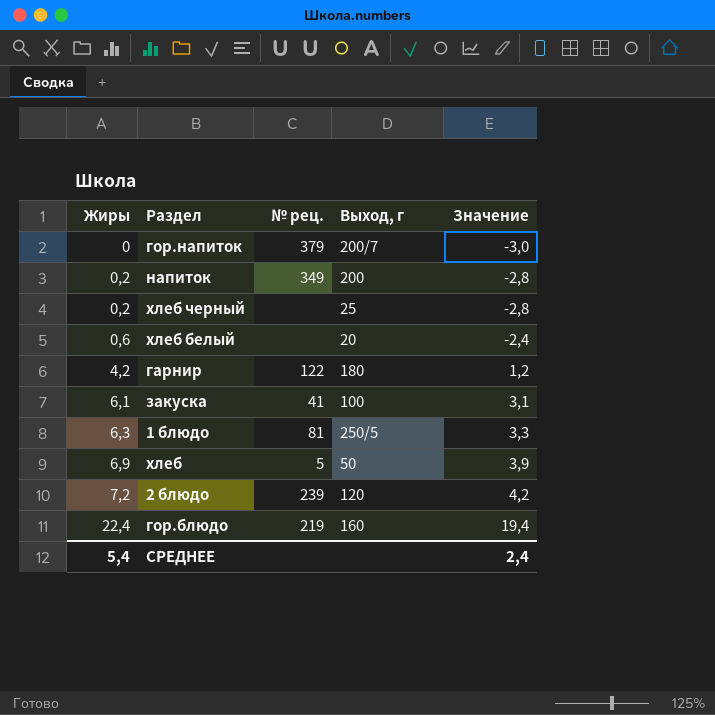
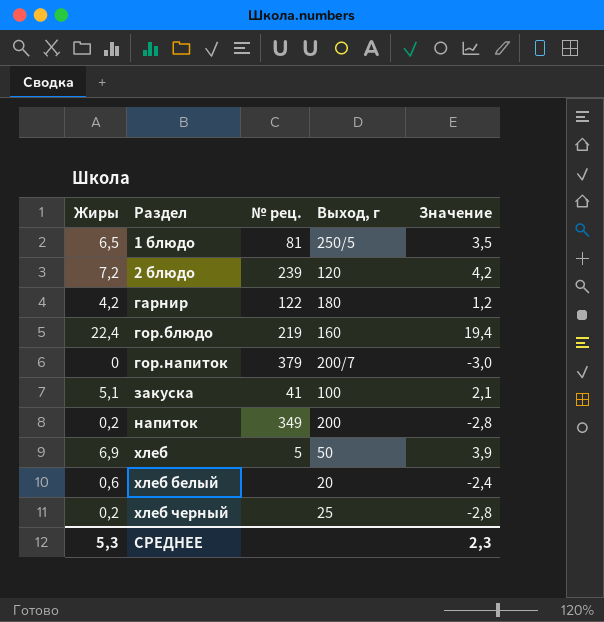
row order: Жиры ascending -> Раздел ascending
1 блюдо | Жиры: 6,3 -> 6,5
1 блюдо | Значение: 3,3 -> 3,5
закуска | Жиры: 6,1 -> 5,1
закуска | Значение: 3,1 -> 2,1
СРЕДНЕЕ | Жиры: 5,4 -> 5,3
СРЕДНЕЕ | Значение: 2,4 -> 2,3

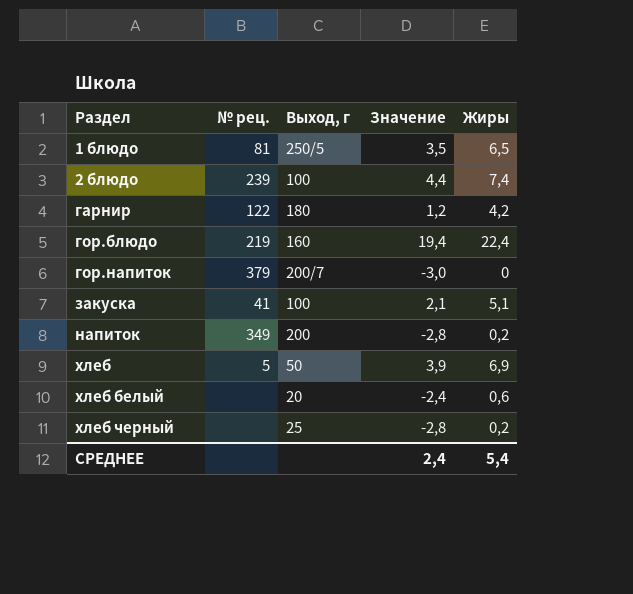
column Жиры | position: 1 -> 5
2 блюдо | Выход, г: 120 -> 100
2 блюдо | Значение: 4,2 -> 4,4
2 блюдо | Жиры: 7,2 -> 7,4
СРЕДНЕЕ | Значение: 2,3 -> 2,4
СРЕДНЕЕ | Жиры: 5,3 -> 5,4

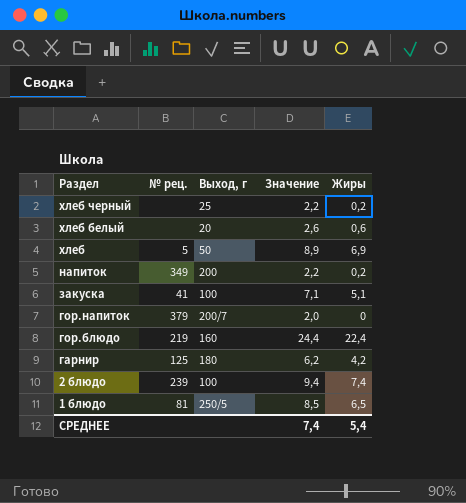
row order: Раздел ascending -> Раздел descending
column Значение | formula: [Жиры] - 3 -> [Жиры] + 2
гарнир | № рец.: 122 -> 125
СРЕДНЕЕ | Значение: 2,4 -> 7,4

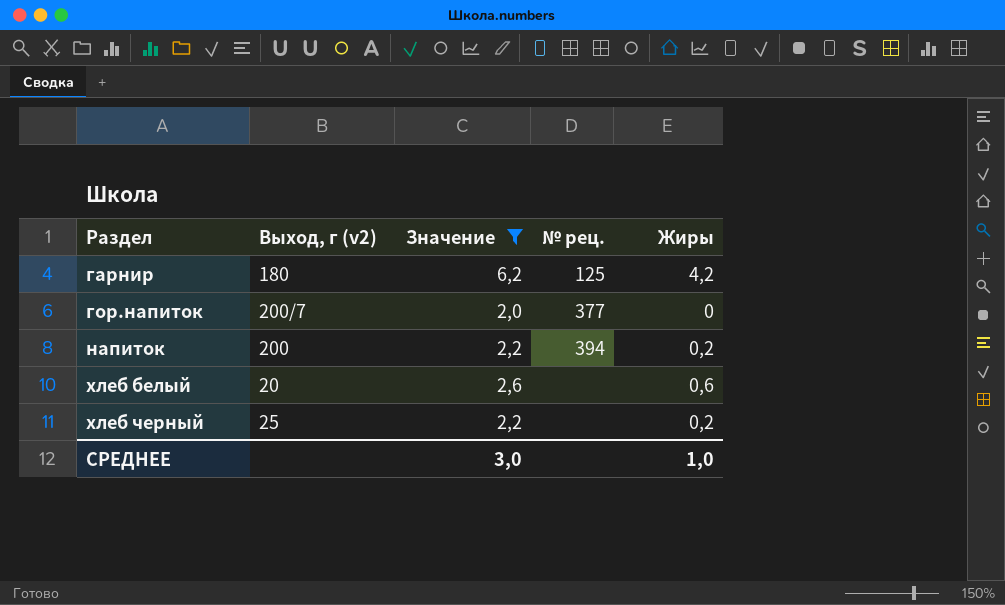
filter: none -> Значение <= 6,2
row order: Раздел descending -> Раздел ascending
column name: Выход, г -> Выход, г (v2)
column № рец. | position: 2 -> 4
гор.напиток | № рец.: 379 -> 377
напиток | № рец.: 349 -> 394
СРЕДНЕЕ | Значение: 7,4 -> 3,0
СРЕДНЕЕ | Жиры: 5,4 -> 1,0

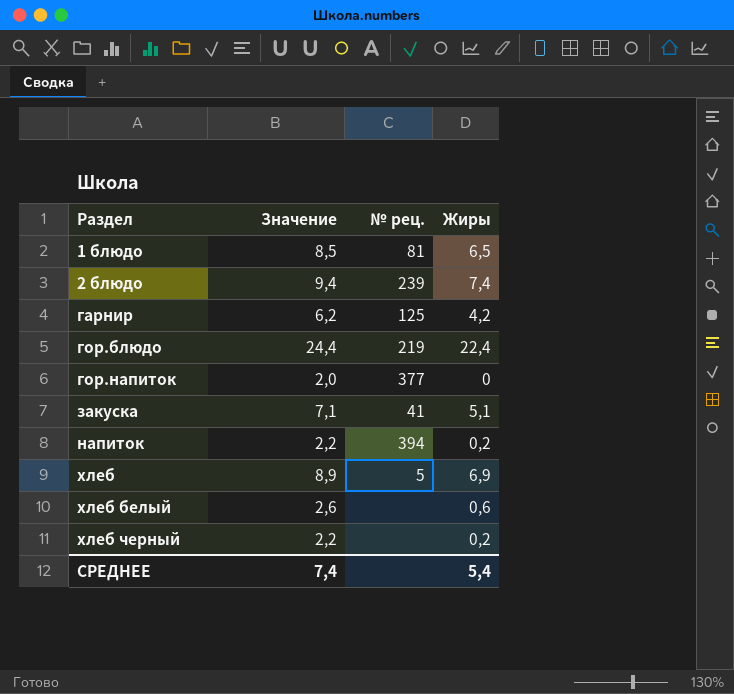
filter: Значение <= 6,2 -> none
column Выход, г (v2) | position: 2 -> none
СРЕДНЕЕ | Значение: 3,0 -> 7,4
СРЕДНЕЕ | Жиры: 1,0 -> 5,4

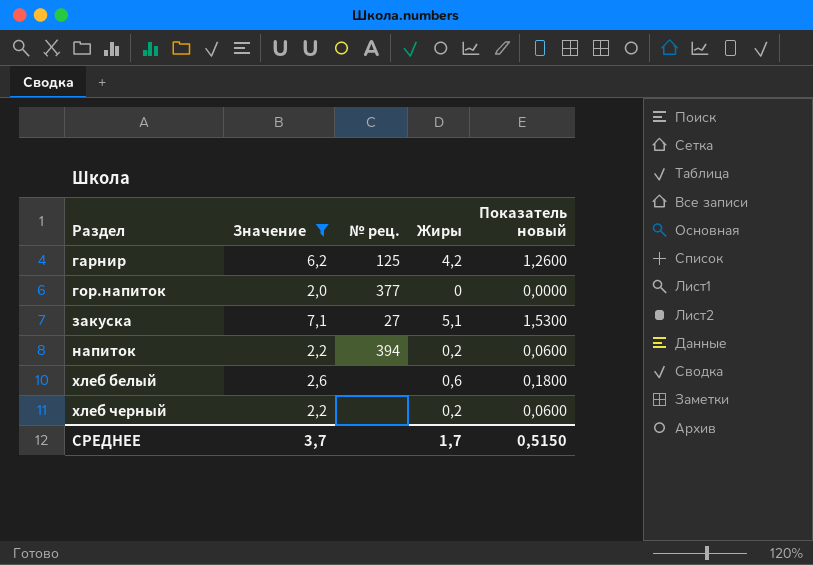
filter: none -> Значение <= 7,1
column Показатель новый | formula: none -> [Жиры] * 0,3
закуска | № рец.: 41 -> 27
СРЕДНЕЕ | Значение: 7,4 -> 3,7
СРЕДНЕЕ | Жиры: 5,4 -> 1,7

